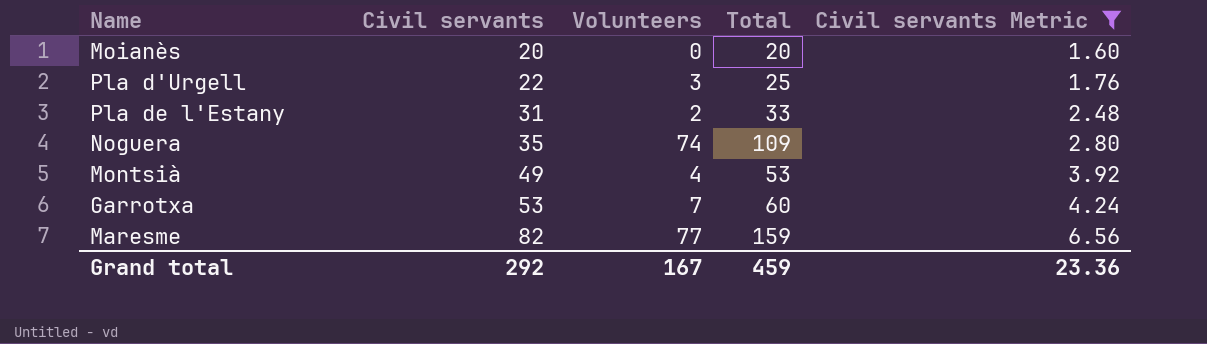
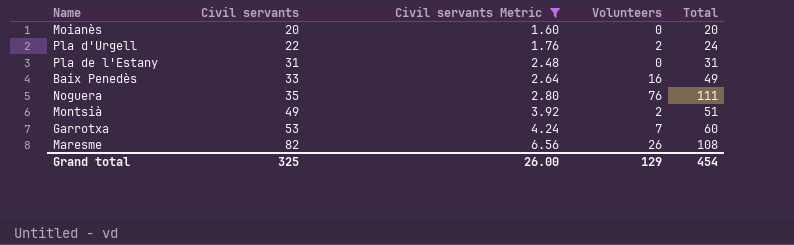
column Civil servants Metric | position: 5 -> 3
Pla d'Urgell | Volunteers: 3 -> 2
Pla d'Urgell | Total: 25 -> 24
Pla de l'Estany | Volunteers: 2 -> 0
Pla de l'Estany | Total: 33 -> 31
row Baix Penedès: none -> 33 | 2.64 | 16 | 49
Noguera | Volunteers: 74 -> 76
Noguera | Total: 109 -> 111
Montsià | Volunteers: 4 -> 2
Montsià | Total: 53 -> 51
Maresme | Volunteers: 77 -> 26
Maresme | Total: 159 -> 108
Grand total | Civil servants: 292 -> 325
Grand total | Civil servants Metric: 23.36 -> 26.00
Grand total | Volunteers: 167 -> 129
Grand total | Total: 459 -> 454

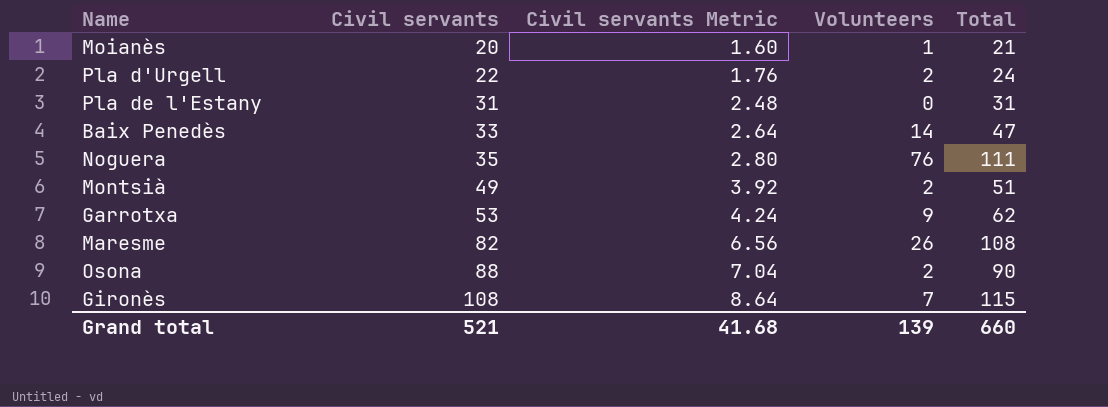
filter: Civil servants Metric <= 6.56 -> none
Moianès | Volunteers: 0 -> 1
Moianès | Total: 20 -> 21
Baix Penedès | Volunteers: 16 -> 14
Baix Penedès | Total: 49 -> 47
Garrotxa | Volunteers: 7 -> 9
Garrotxa | Total: 60 -> 62
Grand total | Civil servants: 325 -> 521
Grand total | Civil servants Metric: 26.00 -> 41.68
Grand total | Volunteers: 129 -> 139
Grand total | Total: 454 -> 660

